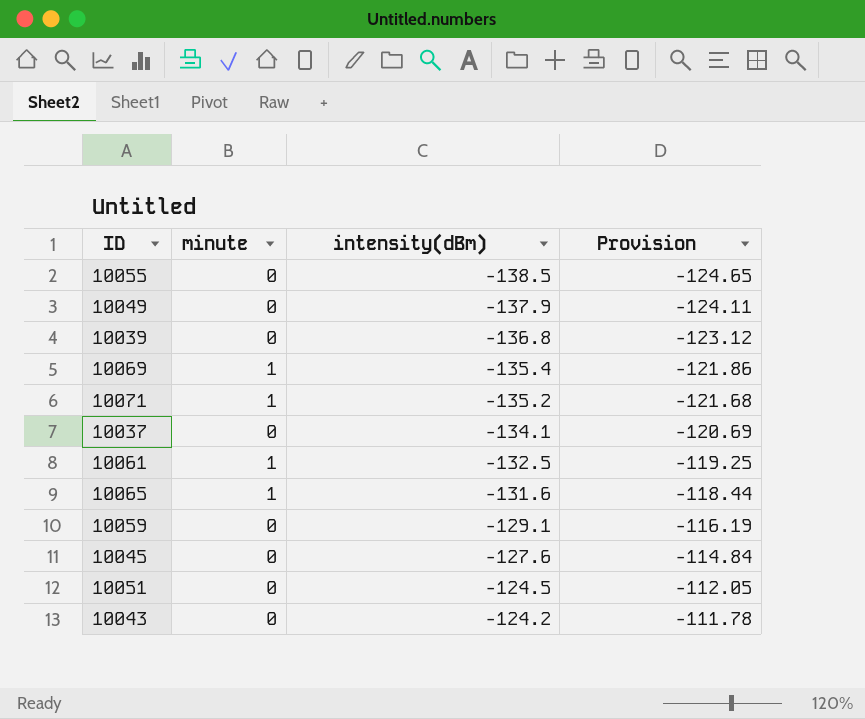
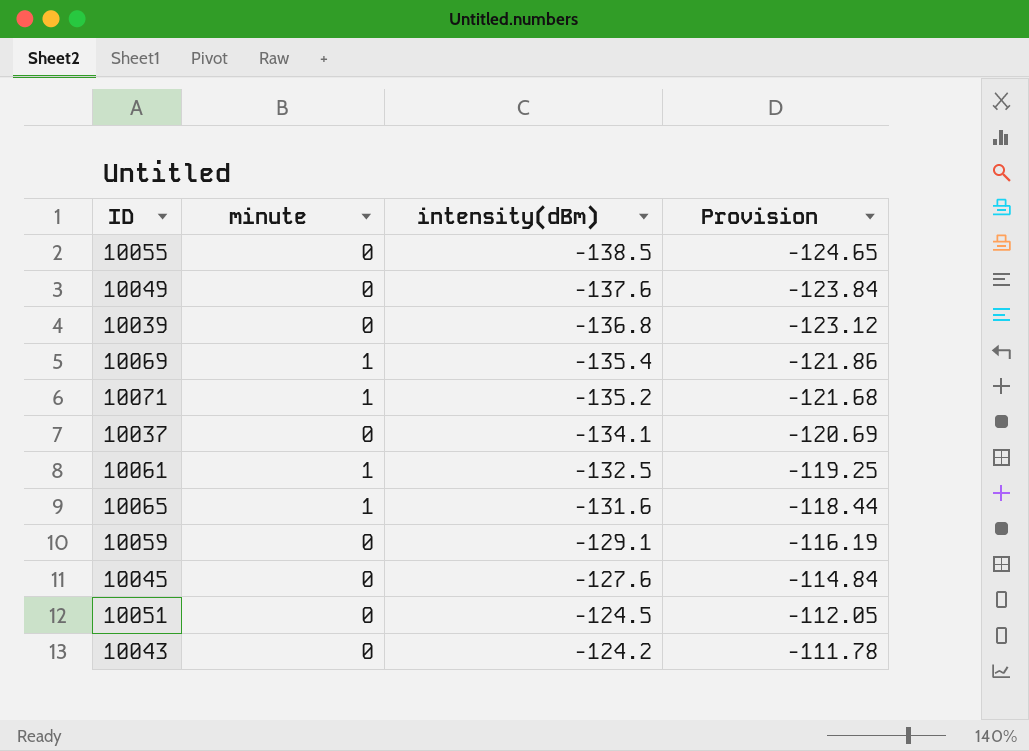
10049 | intensity(dBm): -137.9 -> -137.6
10049 | Provision: -124.11 -> -123.84

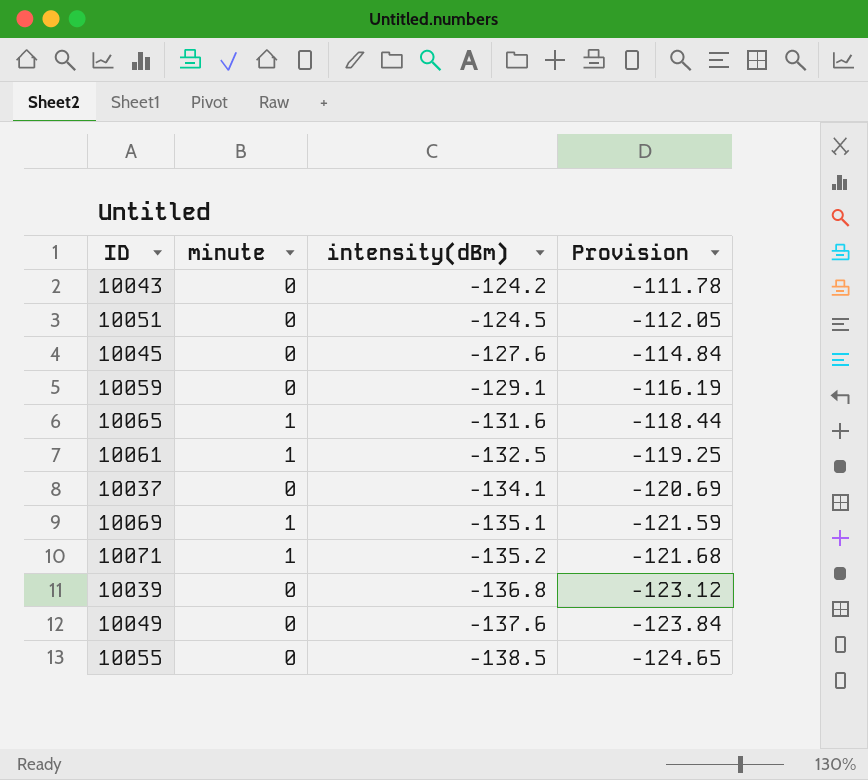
row order: intensity(dBm) ascending -> intensity(dBm) descending
10069 | intensity(dBm): -135.4 -> -135.1
10069 | Provision: -121.86 -> -121.59

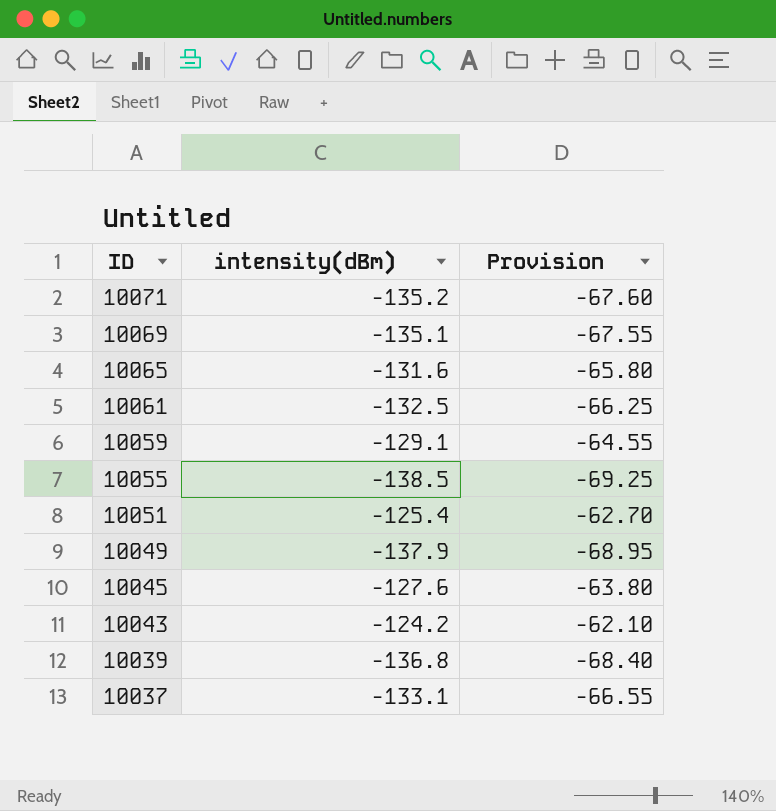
row order: intensity(dBm) descending -> ID descending
column minute | position: 2 -> none
column Provision | formula: [intensity(dBm)] * 0.9 -> [intensity(dBm)] * 0.5
10051 | intensity(dBm): -124.5 -> -125.4
10049 | intensity(dBm): -137.6 -> -137.9
10037 | intensity(dBm): -134.1 -> -133.1

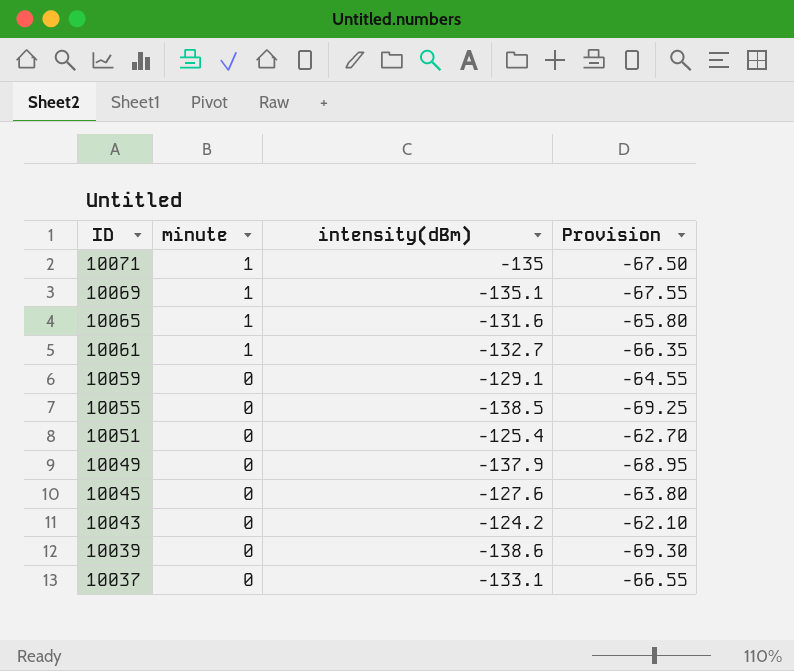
column minute | position: none -> 2
10071 | intensity(dBm): -135.2 -> -135
10071 | Provision: -67.60 -> -67.50
10061 | intensity(dBm): -132.5 -> -132.7
10061 | Provision: -66.25 -> -66.35
10039 | intensity(dBm): -136.8 -> -138.6
10039 | Provision: -68.40 -> -69.30

